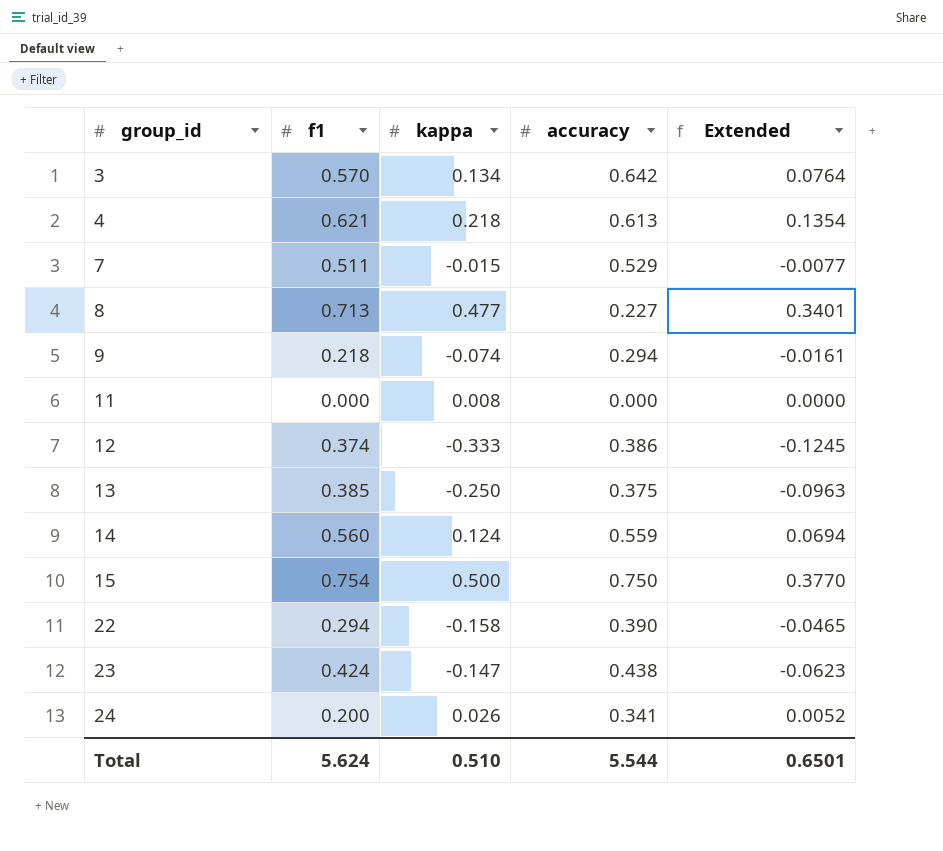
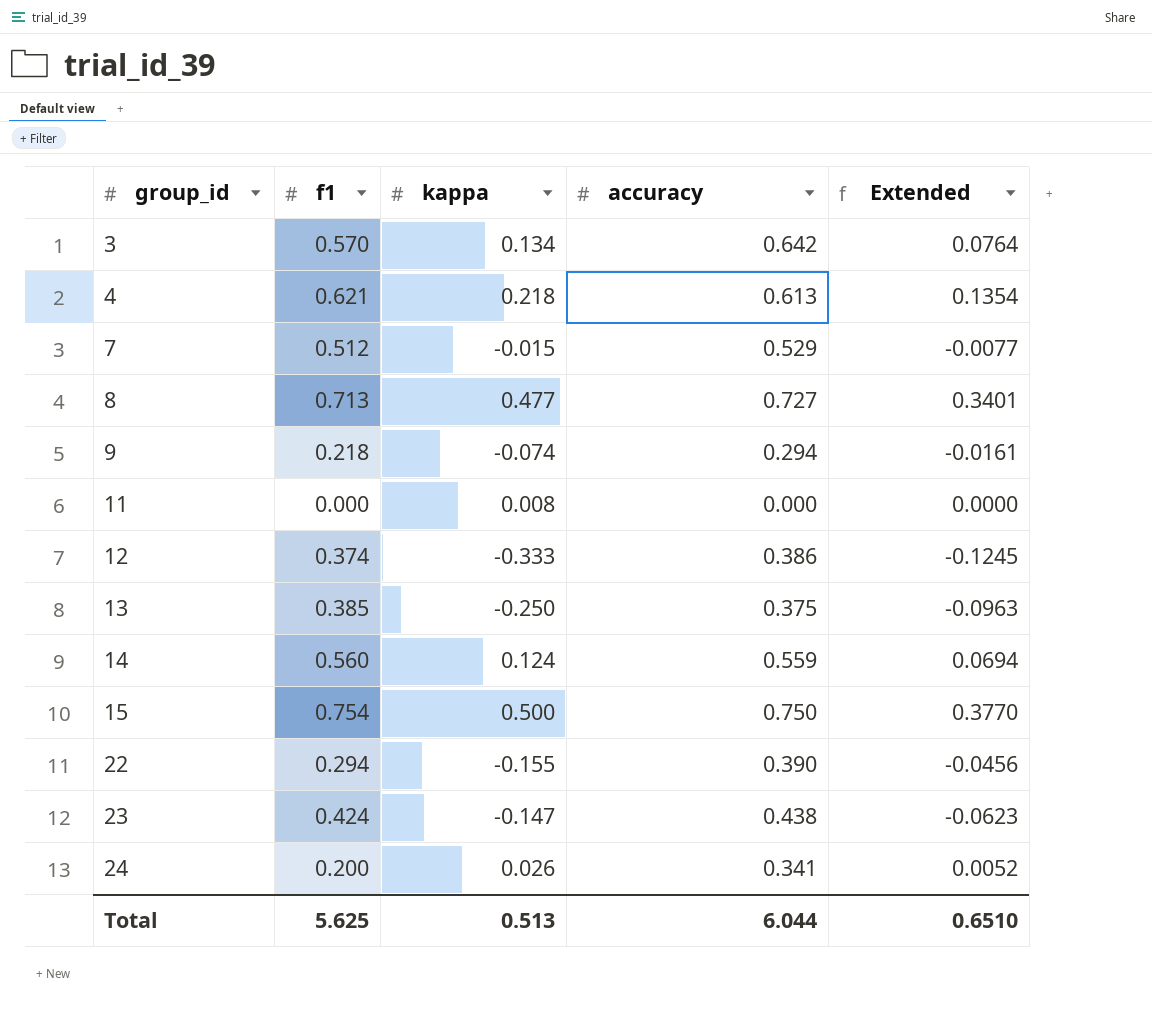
7 | f1: 0.511 -> 0.512
8 | accuracy: 0.227 -> 0.727
22 | kappa: -0.158 -> -0.155
22 | Extended: -0.0465 -> -0.0456
Total | f1: 5.624 -> 5.625
Total | kappa: 0.510 -> 0.513
Total | accuracy: 5.544 -> 6.044
Total | Extended: 0.6501 -> 0.6510

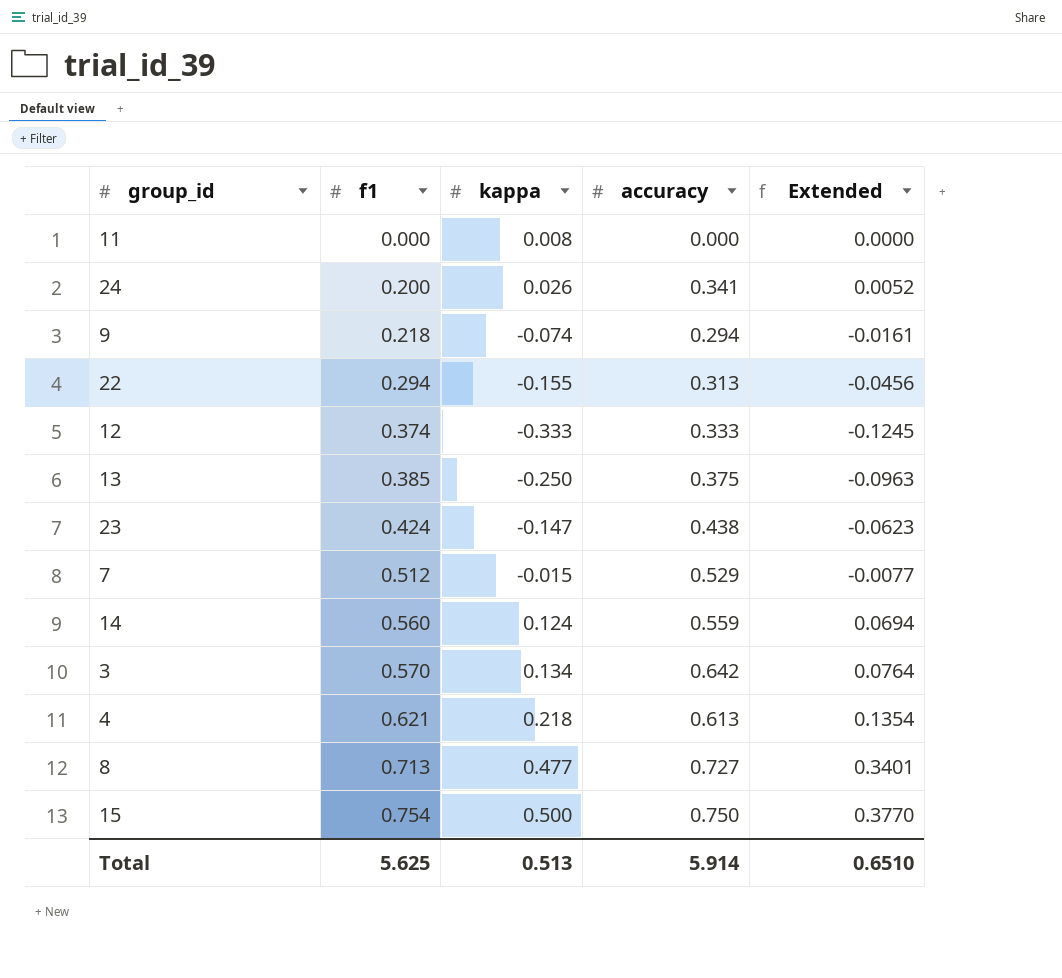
row order: group_id ascending -> f1 ascending
22 | accuracy: 0.390 -> 0.313
12 | accuracy: 0.386 -> 0.333
Total | accuracy: 6.044 -> 5.914

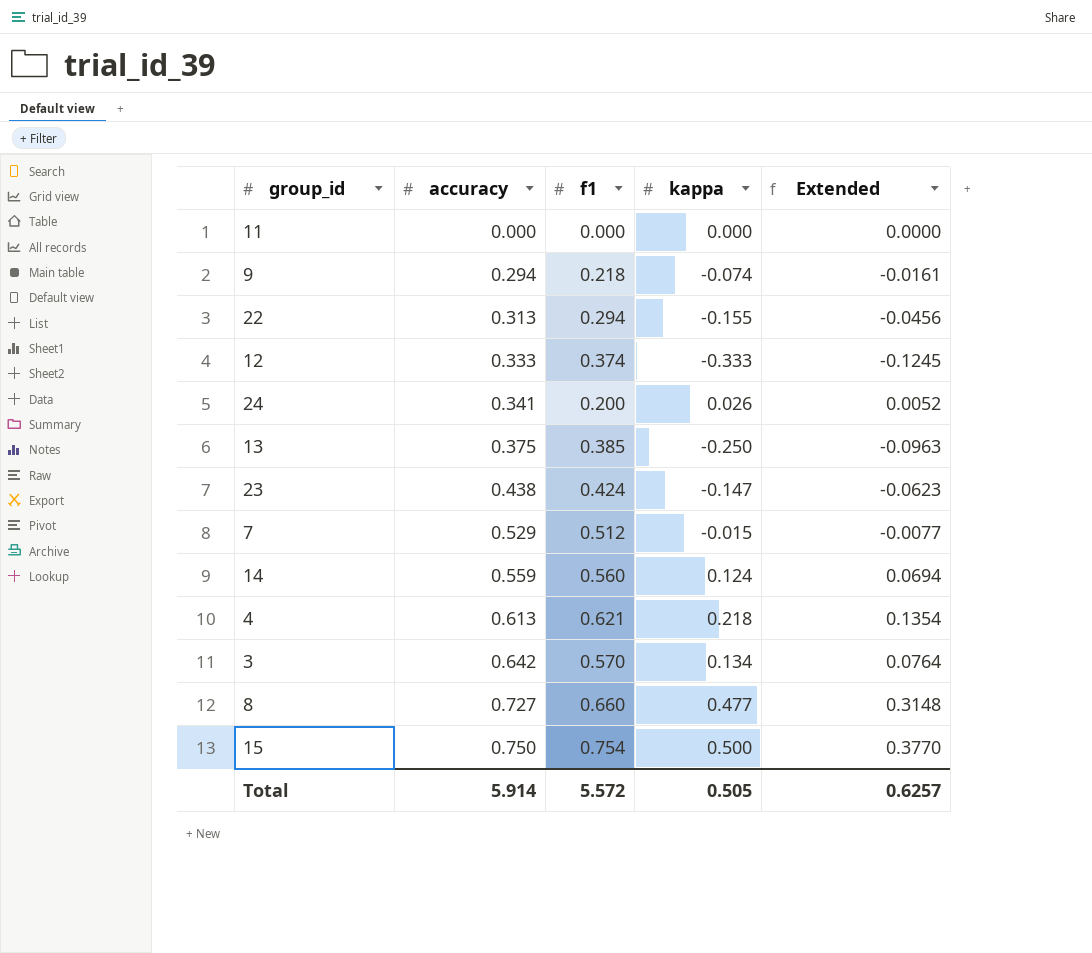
row order: f1 ascending -> accuracy ascending
column accuracy | position: 4 -> 2
11 | kappa: 0.008 -> 0.000
8 | f1: 0.713 -> 0.660
8 | Extended: 0.3401 -> 0.3148
Total | f1: 5.625 -> 5.572
Total | kappa: 0.513 -> 0.505
Total | Extended: 0.6510 -> 0.6257

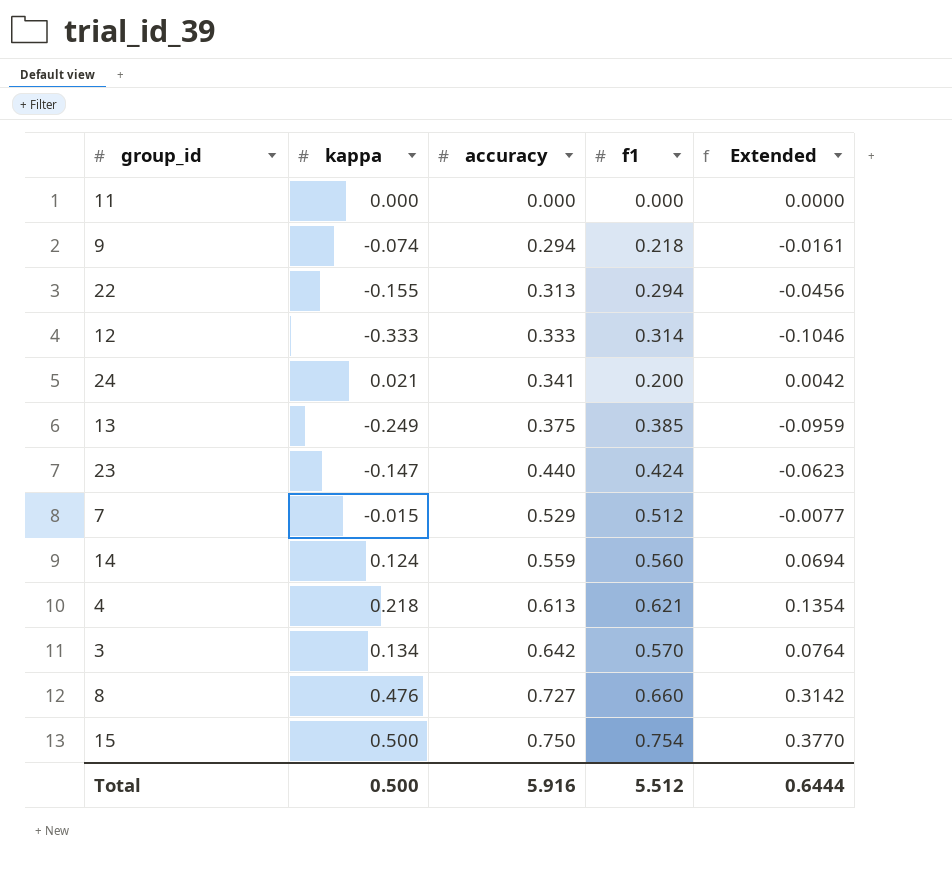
column kappa | position: 4 -> 2
12 | f1: 0.374 -> 0.314
12 | Extended: -0.1245 -> -0.1046
24 | kappa: 0.026 -> 0.021
24 | Extended: 0.0052 -> 0.0042
13 | kappa: -0.250 -> -0.249
13 | Extended: -0.0963 -> -0.0959
23 | accuracy: 0.438 -> 0.440
8 | kappa: 0.477 -> 0.476
8 | Extended: 0.3148 -> 0.3142
Total | kappa: 0.505 -> 0.500
Total | accuracy: 5.914 -> 5.916
Total | f1: 5.572 -> 5.512
Total | Extended: 0.6257 -> 0.6444

